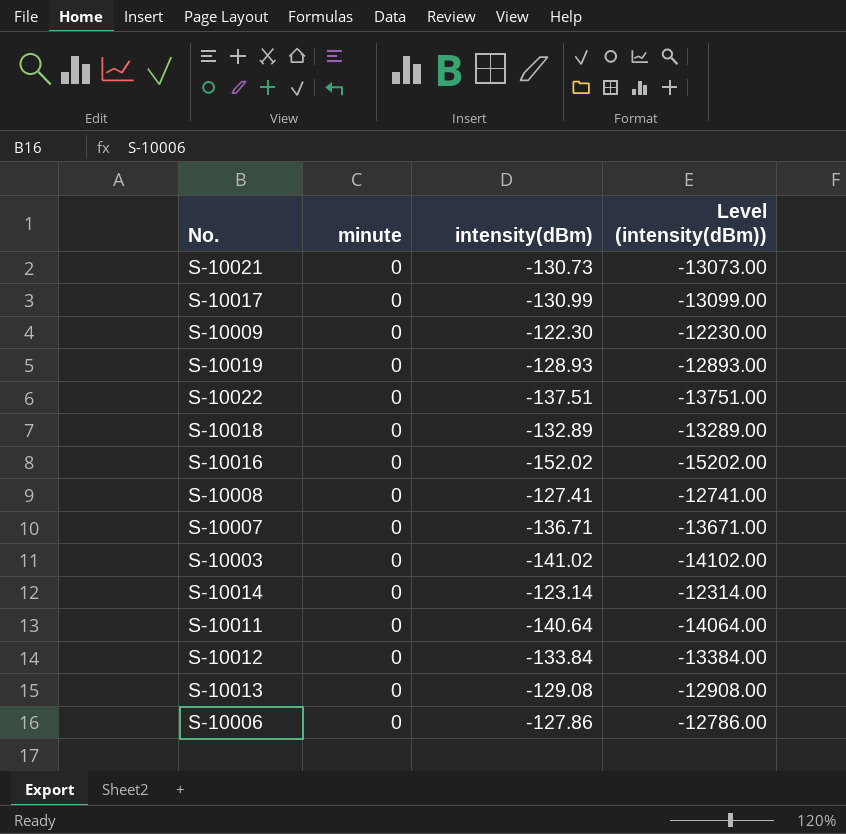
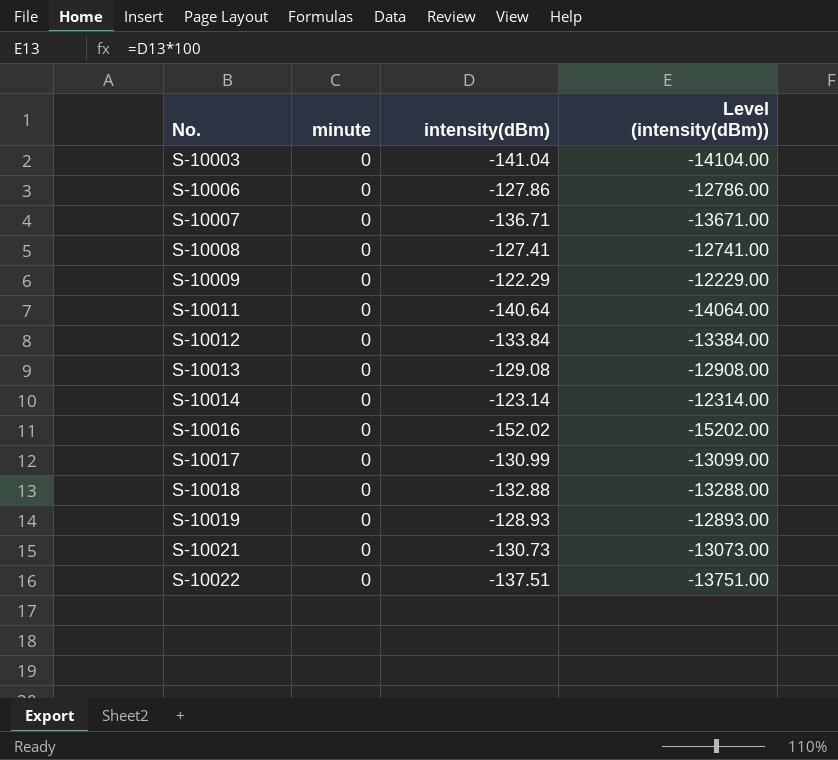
row order: none -> No. ascending
S-10003 | intensity(dBm): -141.02 -> -141.04
S-10003 | Level (intensity(dBm)): -14102.00 -> -14104.00
S-10009 | intensity(dBm): -122.30 -> -122.29
S-10009 | Level (intensity(dBm)): -12230.00 -> -12229.00
S-10018 | intensity(dBm): -132.89 -> -132.88
S-10018 | Level (intensity(dBm)): -13289.00 -> -13288.00

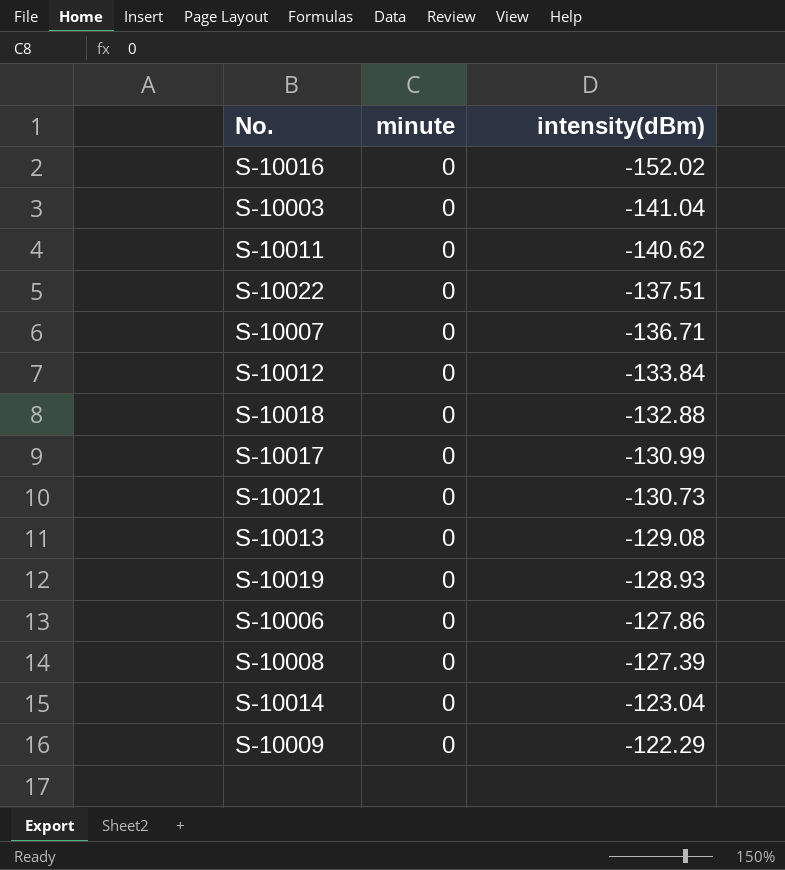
row order: No. ascending -> intensity(dBm) ascending
column Level (intensity(dBm)) | formula: [intensity(dBm)] * 100 -> none
S-10011 | intensity(dBm): -140.64 -> -140.62
S-10008 | intensity(dBm): -127.41 -> -127.39
S-10014 | intensity(dBm): -123.14 -> -123.04

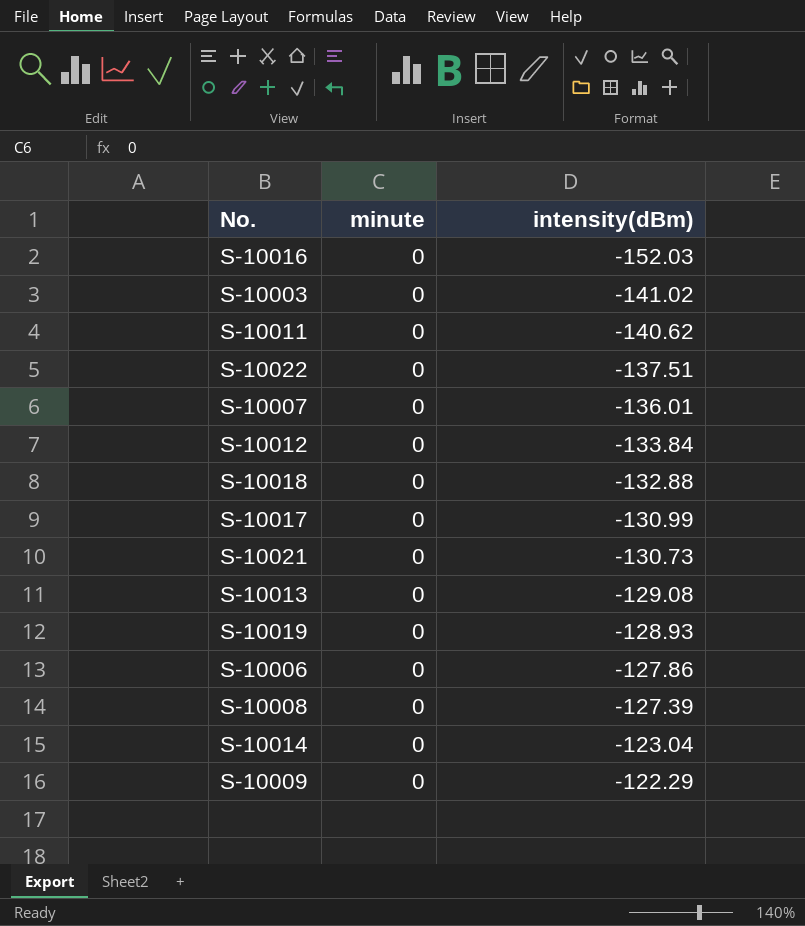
S-10016 | intensity(dBm): -152.02 -> -152.03
S-10003 | intensity(dBm): -141.04 -> -141.02
S-10007 | intensity(dBm): -136.71 -> -136.01

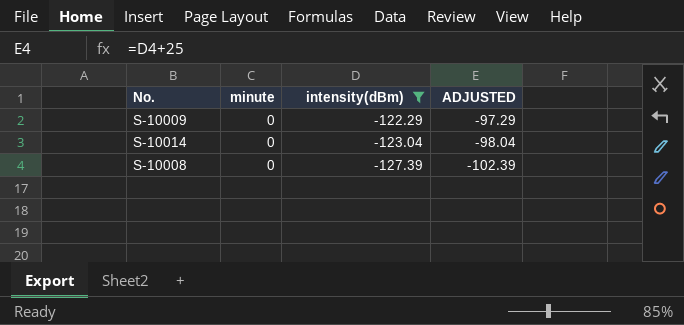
filter: none -> intensity(dBm) >= -127.39
row order: intensity(dBm) ascending -> intensity(dBm) descending
column ADJUSTED | formula: none -> [intensity(dBm)] + 25

